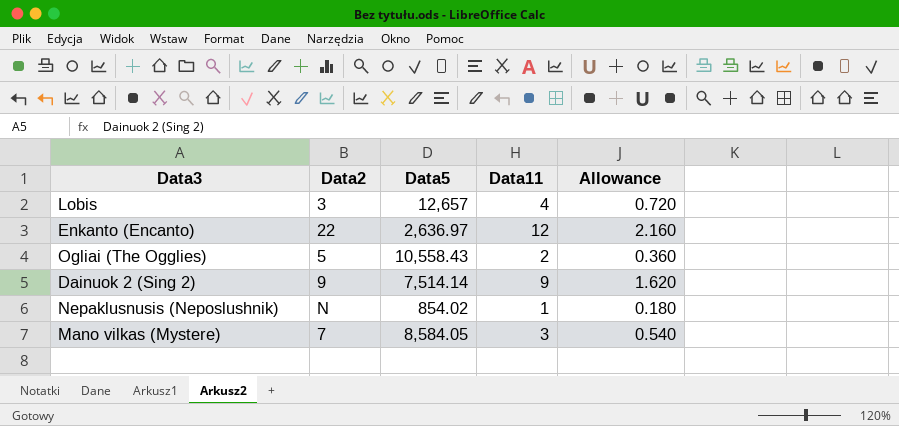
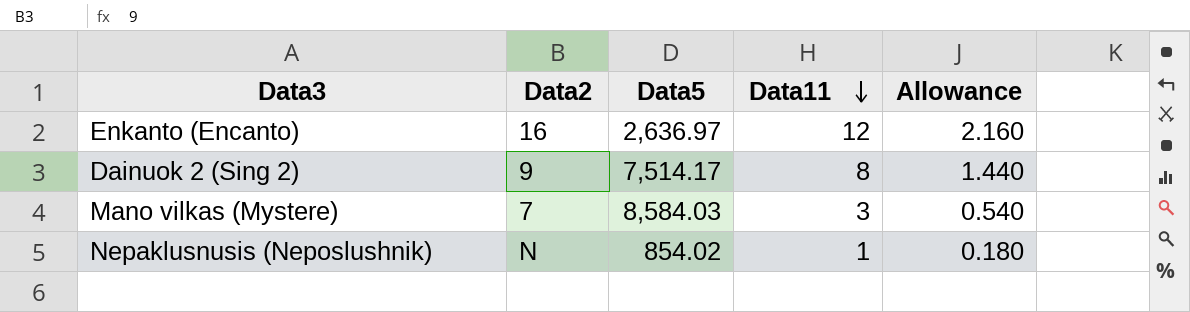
row order: none -> Data11 descending
row Lobis: 3 | 12,657 | 4 | 0.720 -> none
row Ogliai (The Ogglies): 5 | 10,558.43 | 2 | 0.360 -> none
Enkanto (Encanto) | Data2: 22 -> 16
Dainuok 2 (Sing 2) | Data5: 7,514.14 -> 7,514.17
Dainuok 2 (Sing 2) | Data11: 9 -> 8
Dainuok 2 (Sing 2) | Allowance: 1.620 -> 1.440
Mano vilkas (Mystere) | Data5: 8,584.05 -> 8,584.03

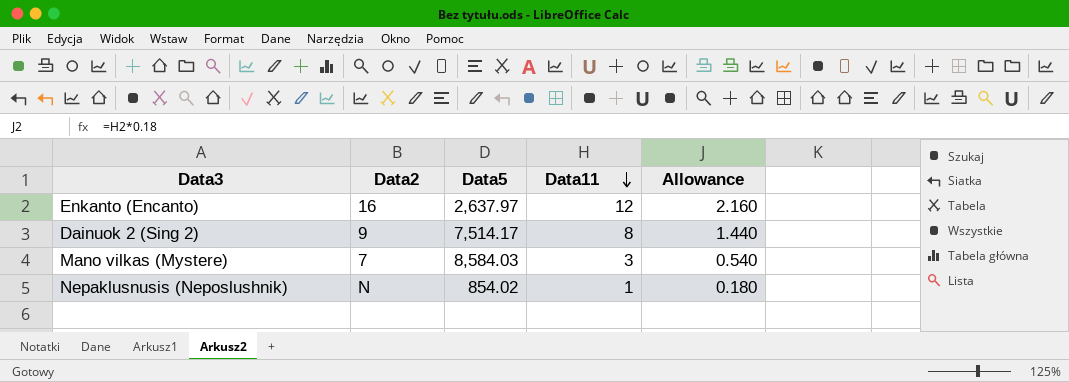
Enkanto (Encanto) | Data5: 2,636.97 -> 2,637.97

